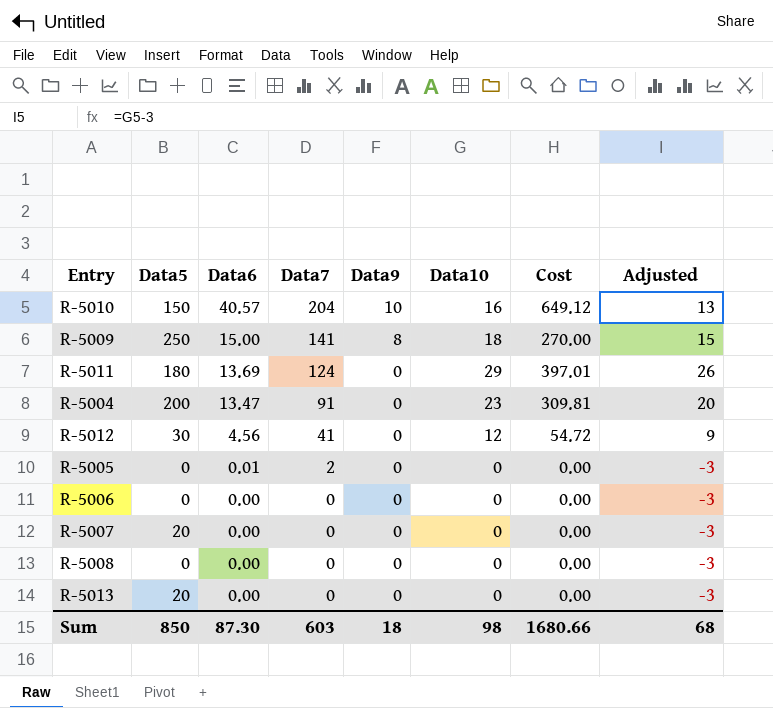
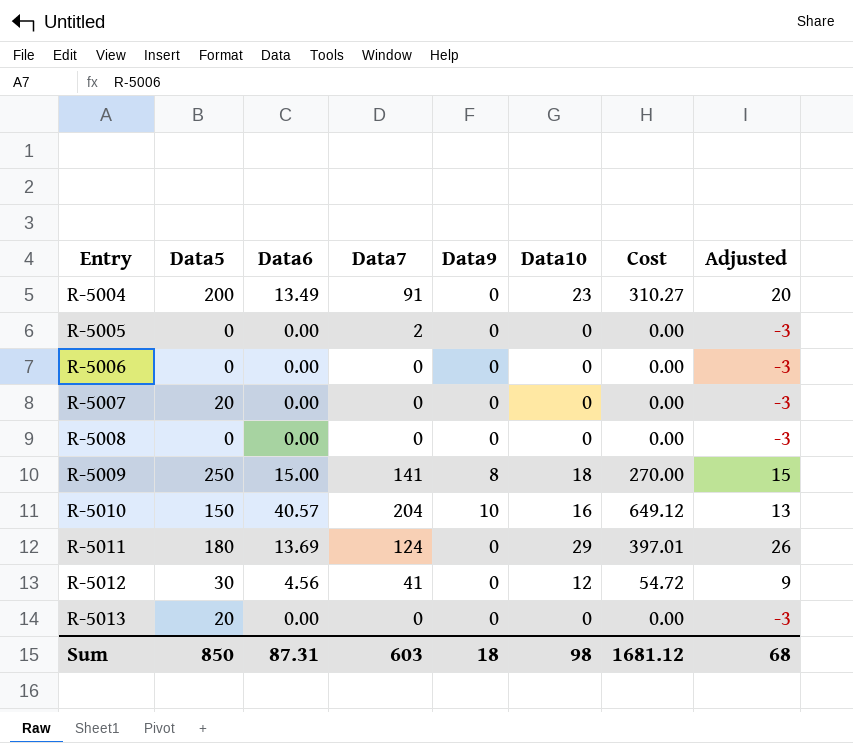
row order: Data6 descending -> Entry ascending
R-5004 | Data6: 13.47 -> 13.49
R-5004 | Cost: 309.81 -> 310.27
R-5005 | Data6: 0.01 -> 0.00
Sum | Data6: 87.30 -> 87.31
Sum | Cost: 1680.66 -> 1681.12

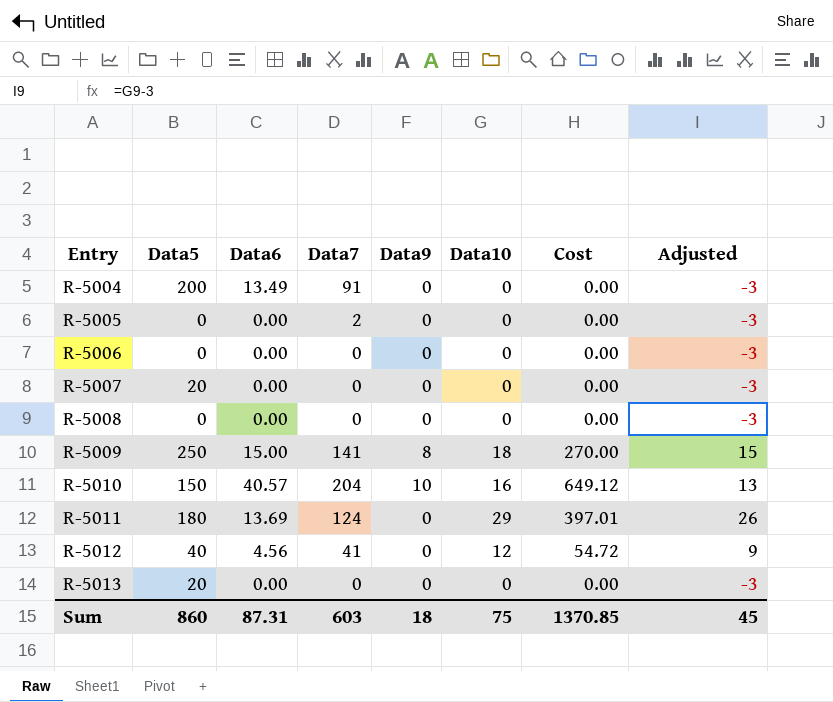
R-5004 | Data10: 23 -> 0
R-5004 | Cost: 310.27 -> 0.00
R-5004 | Adjusted: 20 -> -3
R-5012 | Data5: 30 -> 40
Sum | Data5: 850 -> 860
Sum | Data10: 98 -> 75
Sum | Cost: 1681.12 -> 1370.85
Sum | Adjusted: 68 -> 45

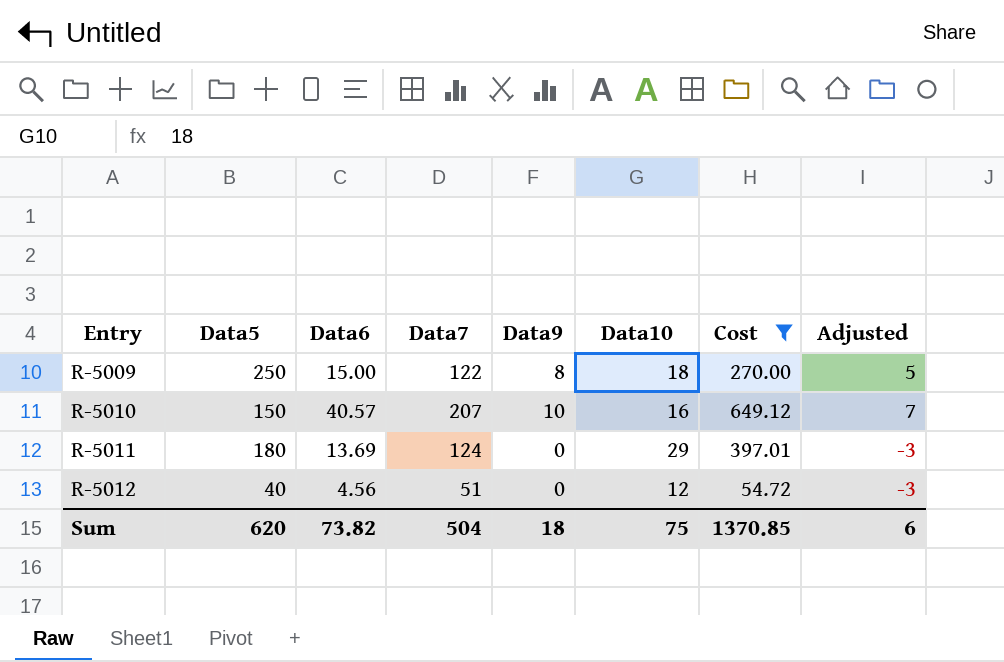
filter: none -> Cost != 0.00
column Adjusted | formula: [Data10] - 3 -> [Data9] - 3
R-5009 | Data7: 141 -> 122
R-5010 | Data7: 204 -> 207
R-5012 | Data7: 41 -> 51
Sum | Data5: 860 -> 620
Sum | Data6: 87.31 -> 73.82
Sum | Data7: 603 -> 504
Sum | Adjusted: 45 -> 6

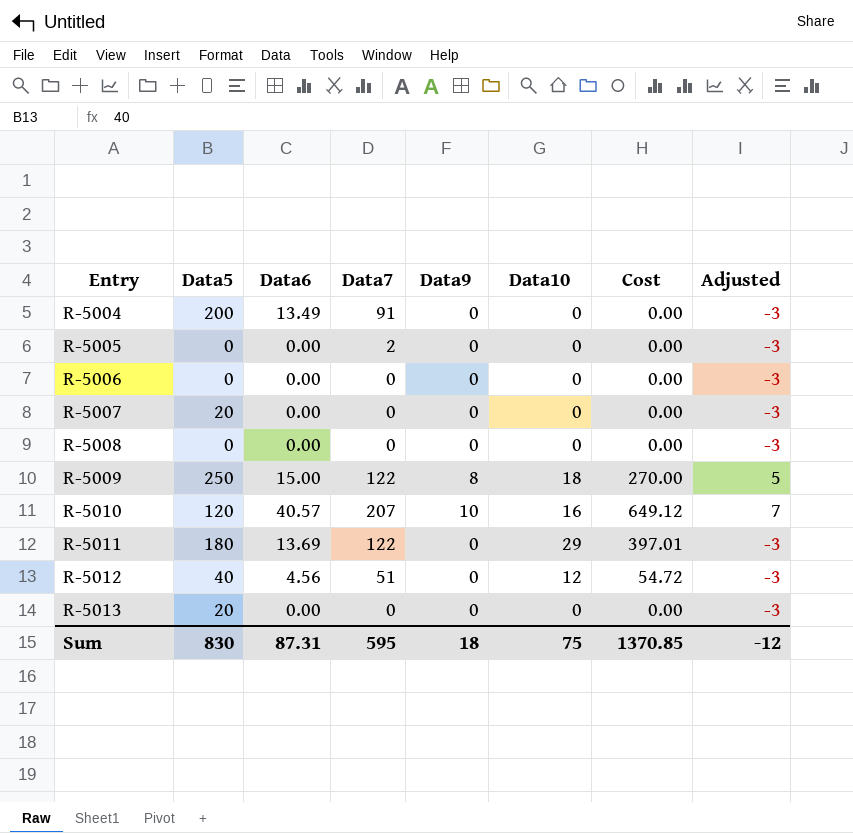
filter: Cost != 0.00 -> none
R-5010 | Data5: 150 -> 120
R-5011 | Data7: 124 -> 122
Sum | Data5: 620 -> 830
Sum | Data6: 73.82 -> 87.31
Sum | Data7: 504 -> 595
Sum | Adjusted: 6 -> -12

